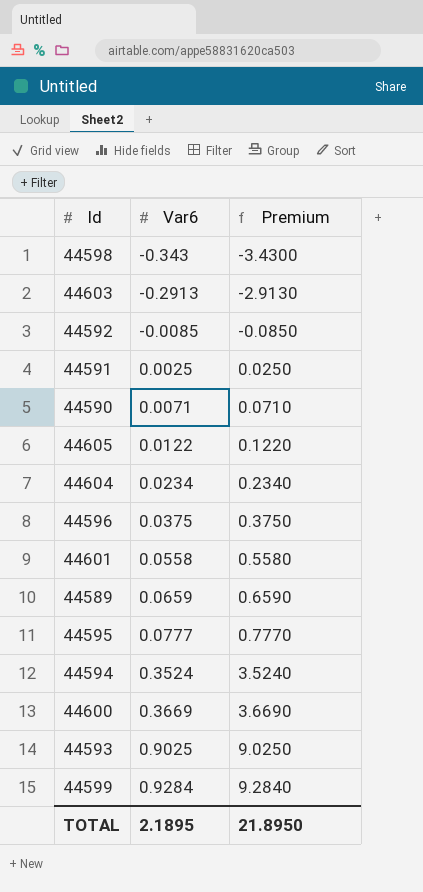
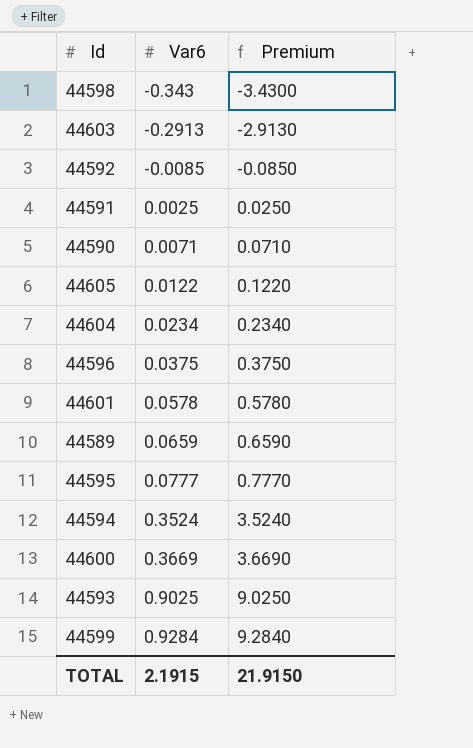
44601 | Var6: 0.0558 -> 0.0578
44601 | Premium: 0.5580 -> 0.5780
TOTAL | Var6: 2.1895 -> 2.1915
TOTAL | Premium: 21.8950 -> 21.9150

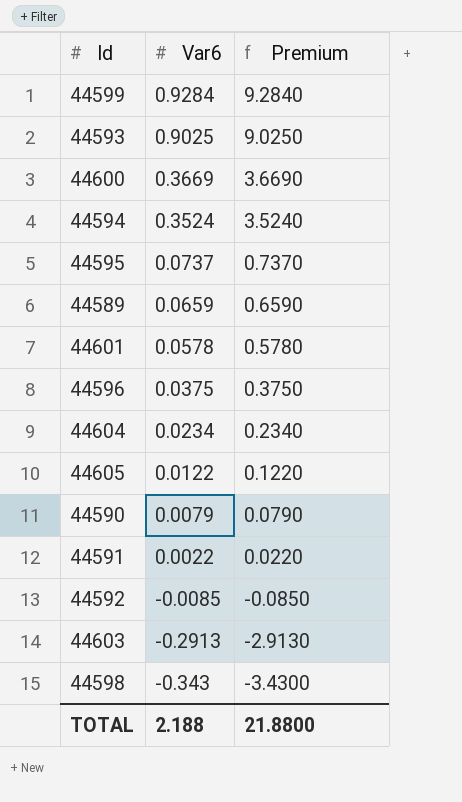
row order: Var6 ascending -> Var6 descending
44595 | Var6: 0.0777 -> 0.0737
44595 | Premium: 0.7770 -> 0.7370
44590 | Var6: 0.0071 -> 0.0079
44590 | Premium: 0.0710 -> 0.0790
44591 | Var6: 0.0025 -> 0.0022
44591 | Premium: 0.0250 -> 0.0220
TOTAL | Var6: 2.1915 -> 2.188
TOTAL | Premium: 21.9150 -> 21.8800

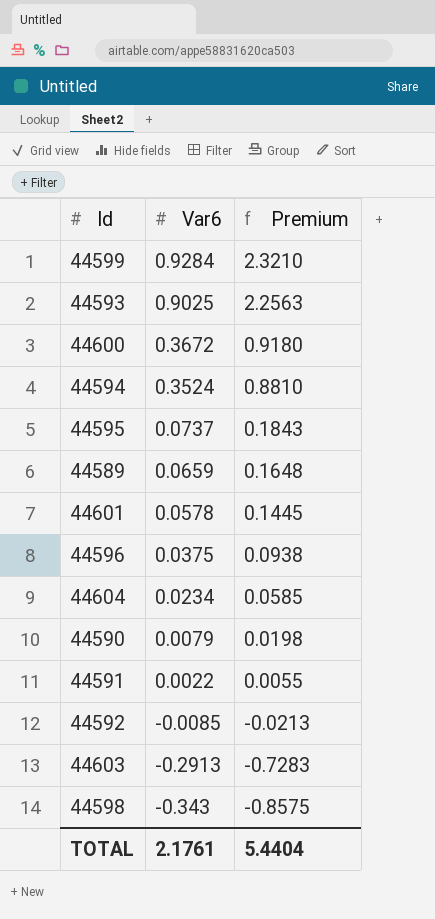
column Premium | formula: [Var6] * 10 -> [Var6] * 2.5
row 44605: 0.0122 | 0.1220 -> none
44600 | Var6: 0.3669 -> 0.3672
TOTAL | Var6: 2.188 -> 2.1761
TOTAL | Premium: 21.8800 -> 5.4404

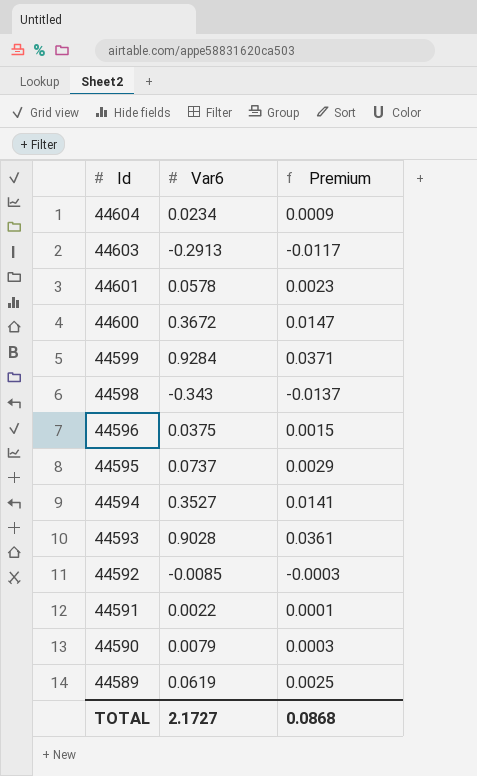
row order: Var6 descending -> Id descending
column Premium | formula: [Var6] * 2.5 -> [Var6] * 0.04
44594 | Var6: 0.3524 -> 0.3527
44593 | Var6: 0.9025 -> 0.9028
44589 | Var6: 0.0659 -> 0.0619
TOTAL | Var6: 2.1761 -> 2.1727
TOTAL | Premium: 5.4404 -> 0.0868

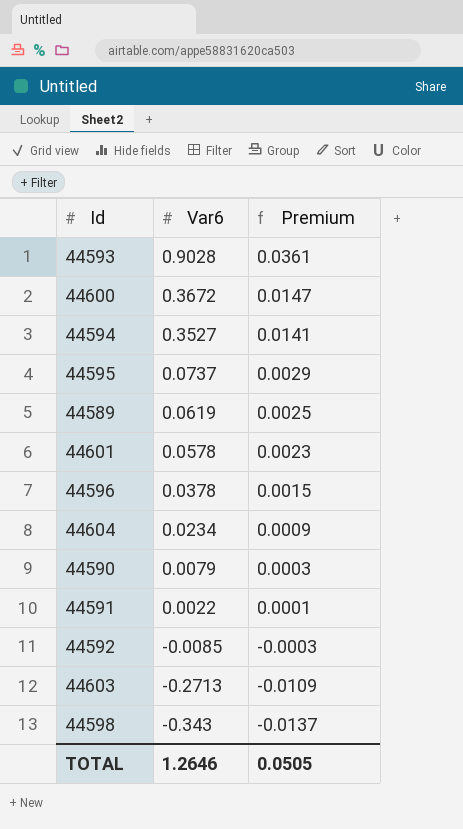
row order: Id descending -> Var6 descending
row 44599: 0.9284 | 0.0371 -> none
44596 | Var6: 0.0375 -> 0.0378
44603 | Var6: -0.2913 -> -0.2713
44603 | Premium: -0.0117 -> -0.0109
TOTAL | Var6: 2.1727 -> 1.2646
TOTAL | Premium: 0.0868 -> 0.0505

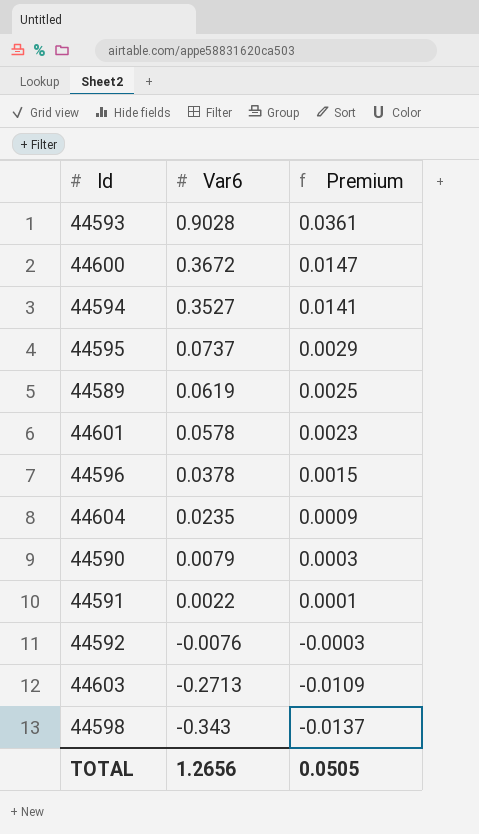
44604 | Var6: 0.0234 -> 0.0235
44592 | Var6: -0.0085 -> -0.0076
TOTAL | Var6: 1.2646 -> 1.2656

